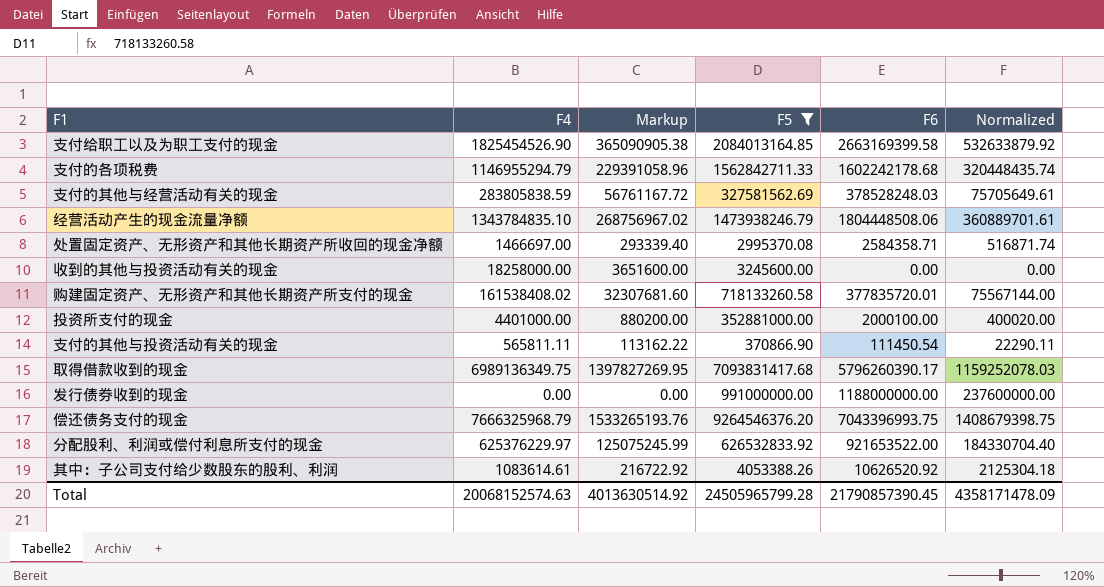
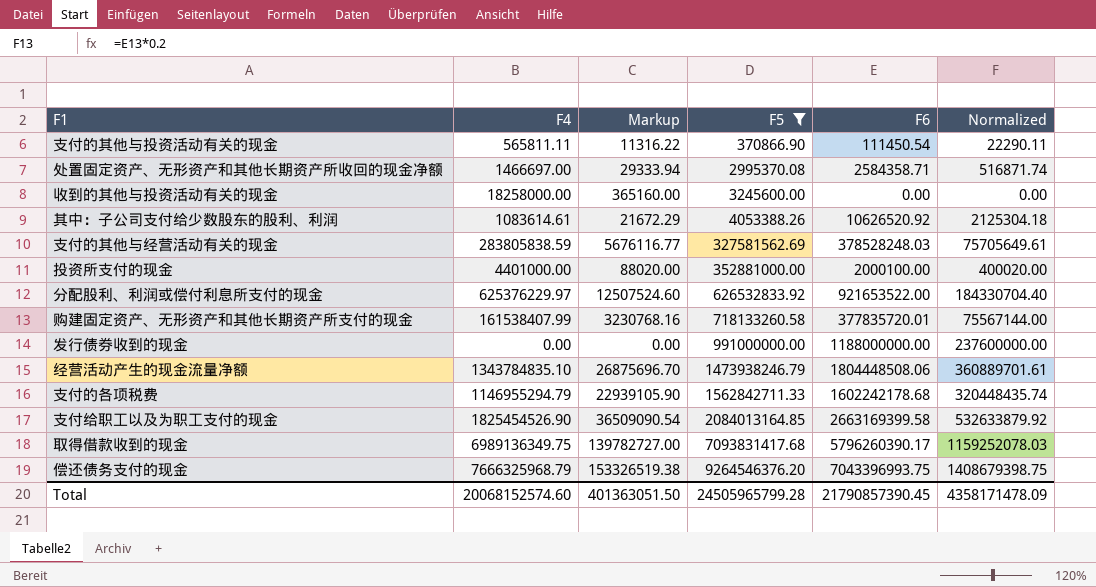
row order: none -> F5 ascending
column Markup | formula: [F4] * 0.2 -> [F4] * 0.02
购建固定资产、无形资产和其他长期资产所支付的现金 | F4: 161538408.02 -> 161538407.99
Total | F4: 20068152574.63 -> 20068152574.60
Total | Markup: 4013630514.92 -> 401363051.50

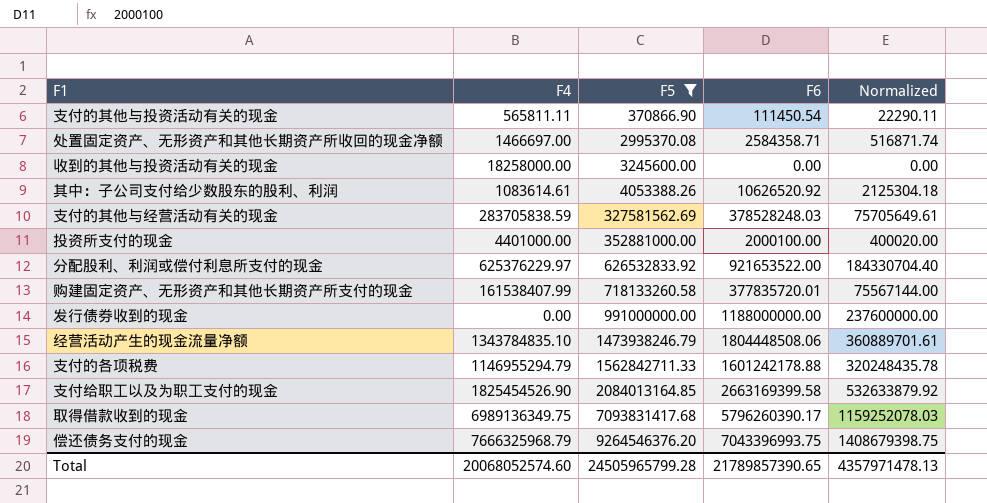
column Markup | formula: [F4] * 0.02 -> none
支付的其他与经营活动有关的现金 | F4: 283805838.59 -> 283705838.59
支付的各项税费 | F6: 1602242178.68 -> 1601242178.88
支付的各项税费 | Normalized: 320448435.74 -> 320248435.78
Total | F4: 20068152574.60 -> 20068052574.60
Total | F6: 21790857390.45 -> 21789857390.65
Total | Normalized: 4358171478.09 -> 4357971478.13

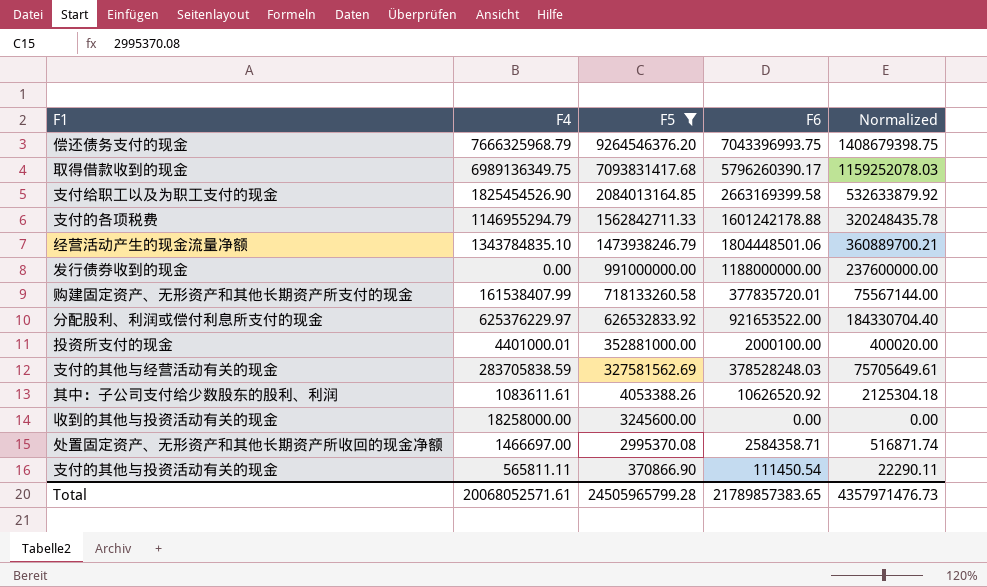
row order: F5 ascending -> F5 descending
经营活动产生的现金流量净额 | F6: 1804448508.06 -> 1804448501.06
经营活动产生的现金流量净额 | Normalized: 360889701.61 -> 360889700.21
投资所支付的现金 | F4: 4401000.00 -> 4401000.01
其中：子公司支付给少数股东的股利、利润 | F4: 1083614.61 -> 1083611.61
Total | F4: 20068052574.60 -> 20068052571.61
Total | F6: 21789857390.65 -> 21789857383.65
Total | Normalized: 4357971478.13 -> 4357971476.73

